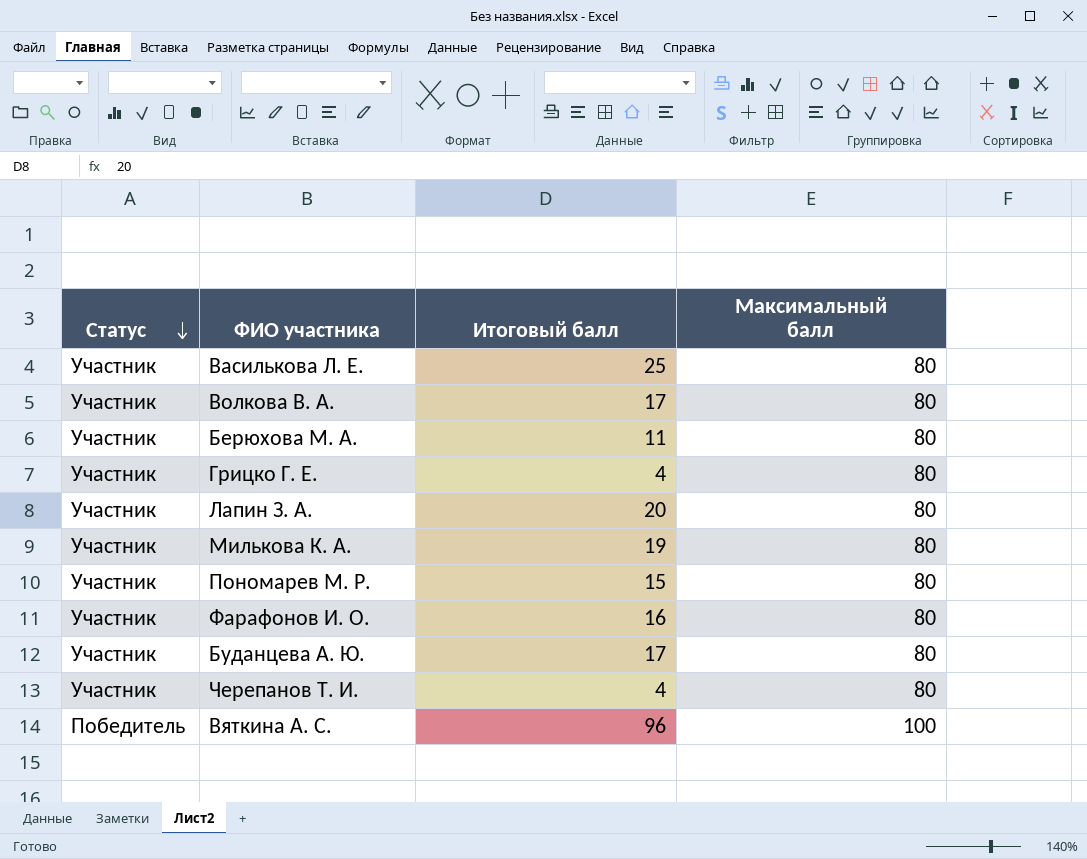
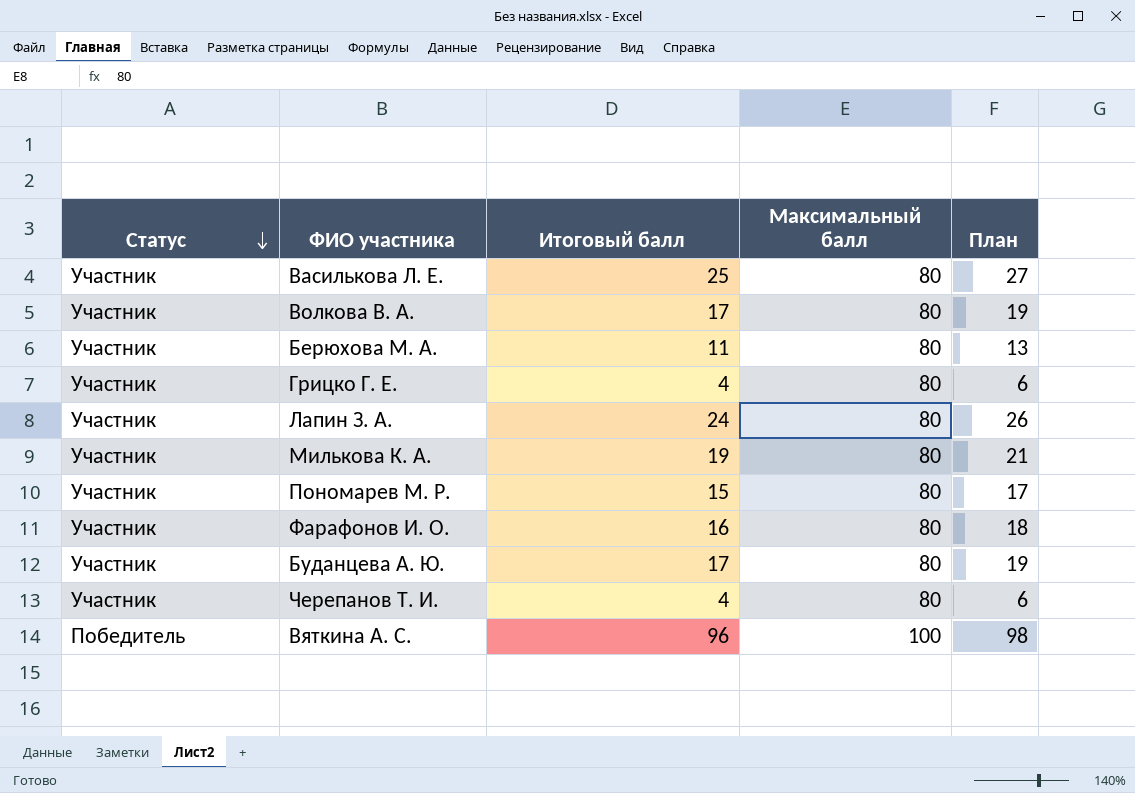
column План | formula: none -> [Итоговый балл] + 2
Лапин З. А. | Итоговый балл: 20 -> 24

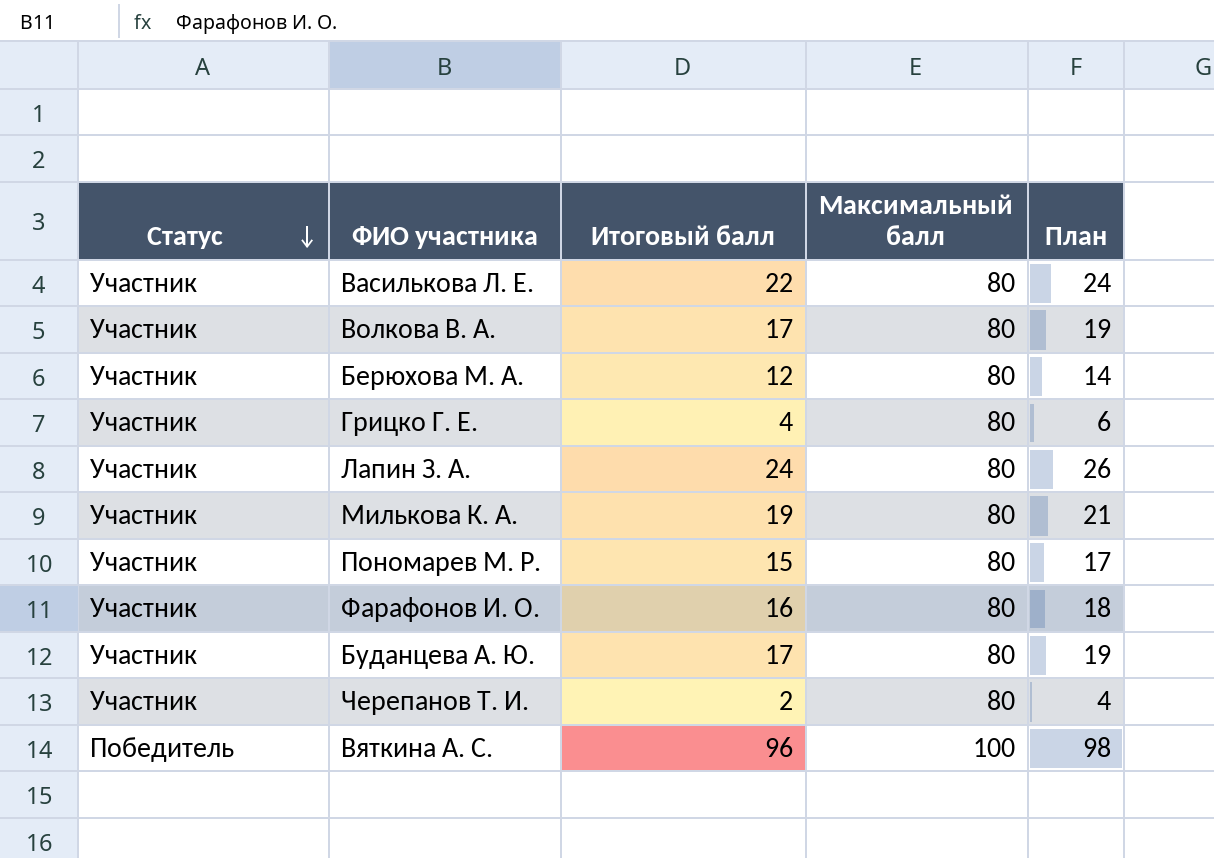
Василькова Л. Е. | Итоговый балл: 25 -> 22
Василькова Л. Е. | План: 27 -> 24
Берюхова М. А. | Итоговый балл: 11 -> 12
Берюхова М. А. | План: 13 -> 14
Черепанов Т. И. | Итоговый балл: 4 -> 2
Черепанов Т. И. | План: 6 -> 4

